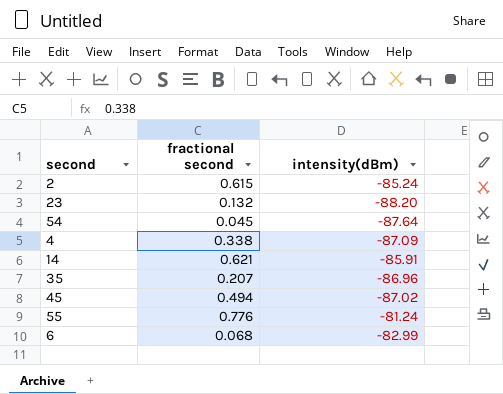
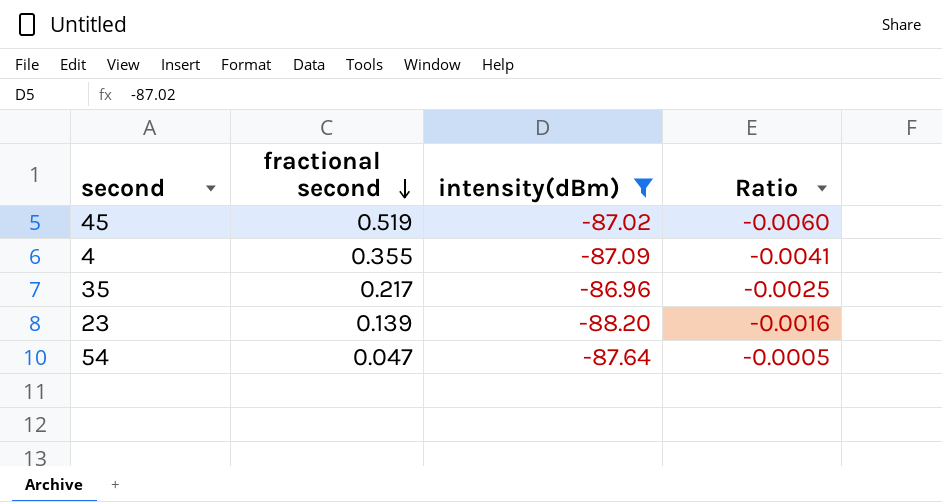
filter: none -> intensity(dBm) <= -86.96
row order: none -> fractional second descending
column Ratio | formula: none -> [fractional second] / [intensity(dBm)]
45 | fractional second: 0.494 -> 0.519
4 | fractional second: 0.338 -> 0.355
35 | fractional second: 0.207 -> 0.217
23 | fractional second: 0.132 -> 0.139
54 | fractional second: 0.045 -> 0.047

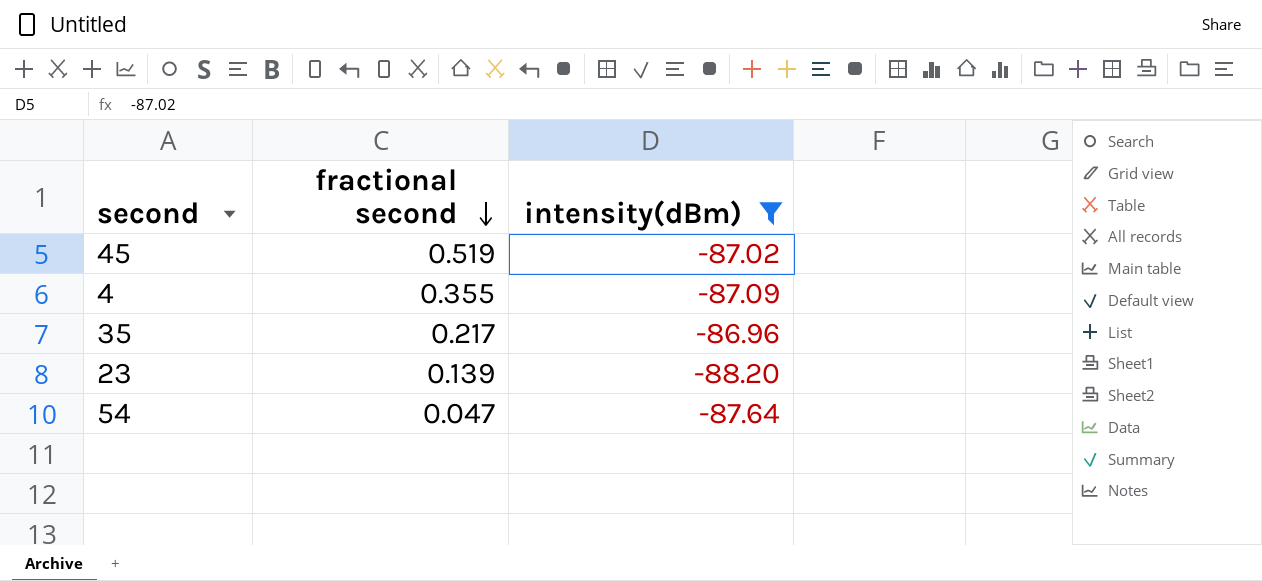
column Ratio | formula: [fractional second] / [intensity(dBm)] -> none

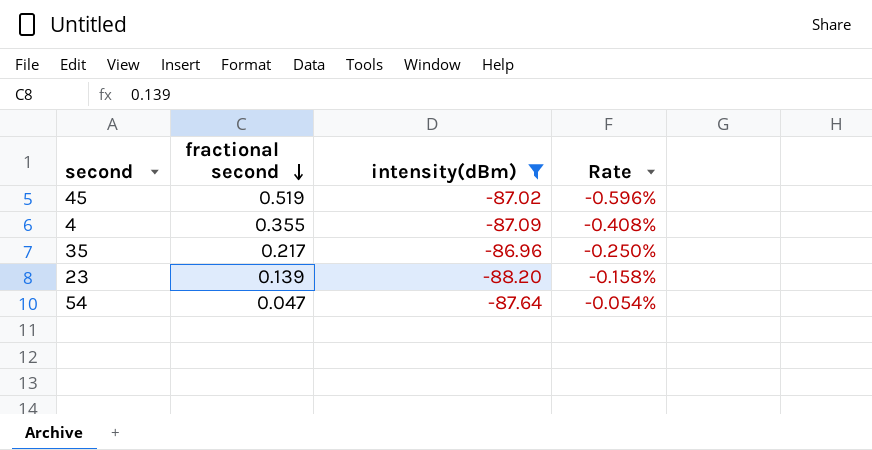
column Rate | formula: none -> [fractional second] / [intensity(dBm)]

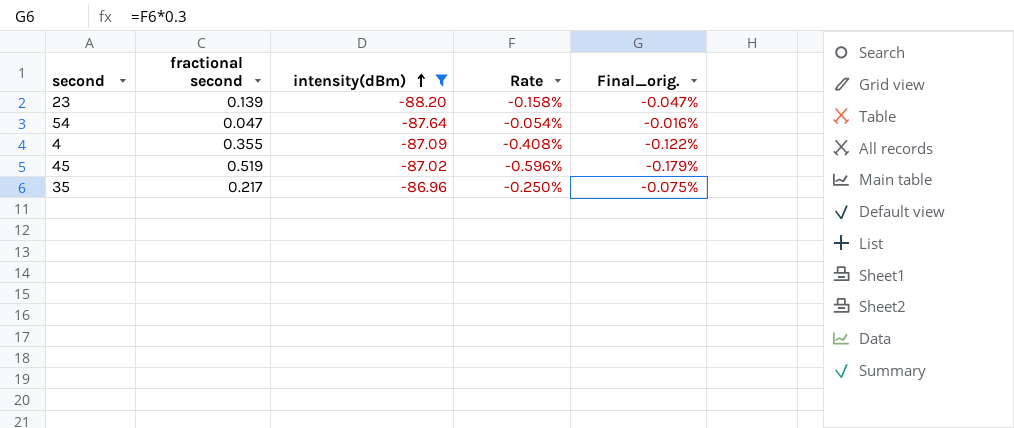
row order: fractional second descending -> intensity(dBm) ascending
column Final_orig. | formula: none -> [Rate] * 0.3

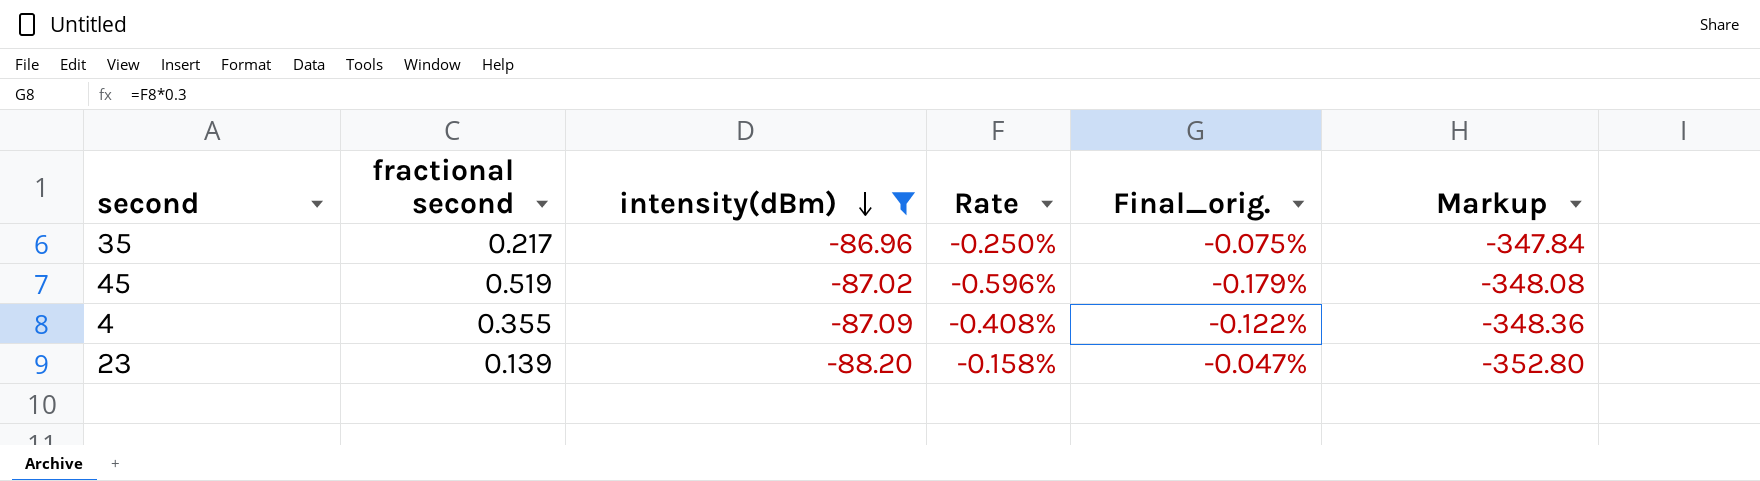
row order: intensity(dBm) ascending -> intensity(dBm) descending
column Markup | formula: none -> [intensity(dBm)] * 4
row 54: 0.047 | -87.64 | -0.054% | -0.016% -> none

